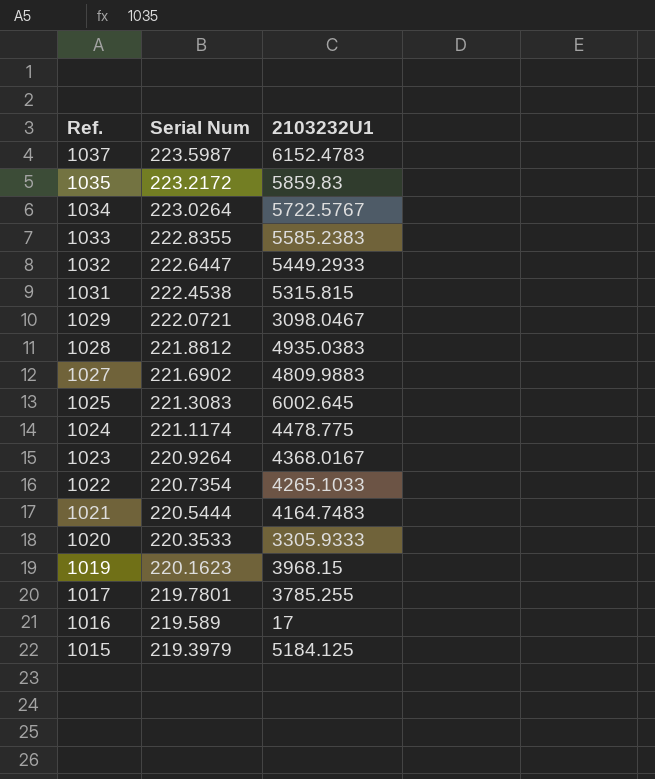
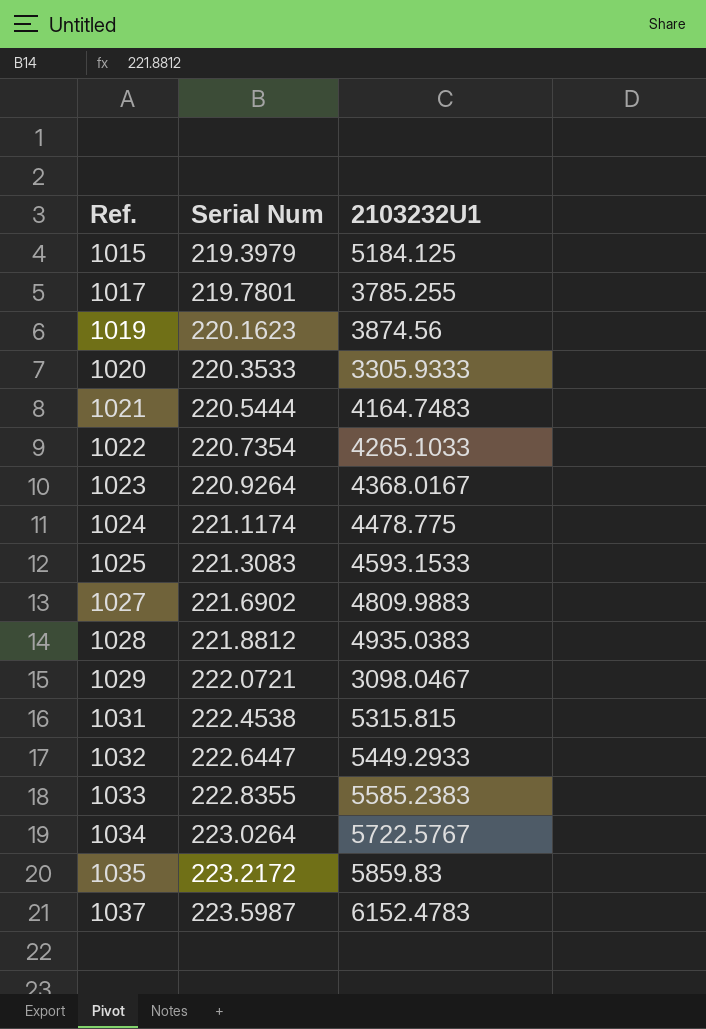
row order: Ref. descending -> Ref. ascending
row 1016: 219.589 | 17 -> none
1019 | 2103232U1: 3968.15 -> 3874.56
1025 | 2103232U1: 6002.645 -> 4593.1533

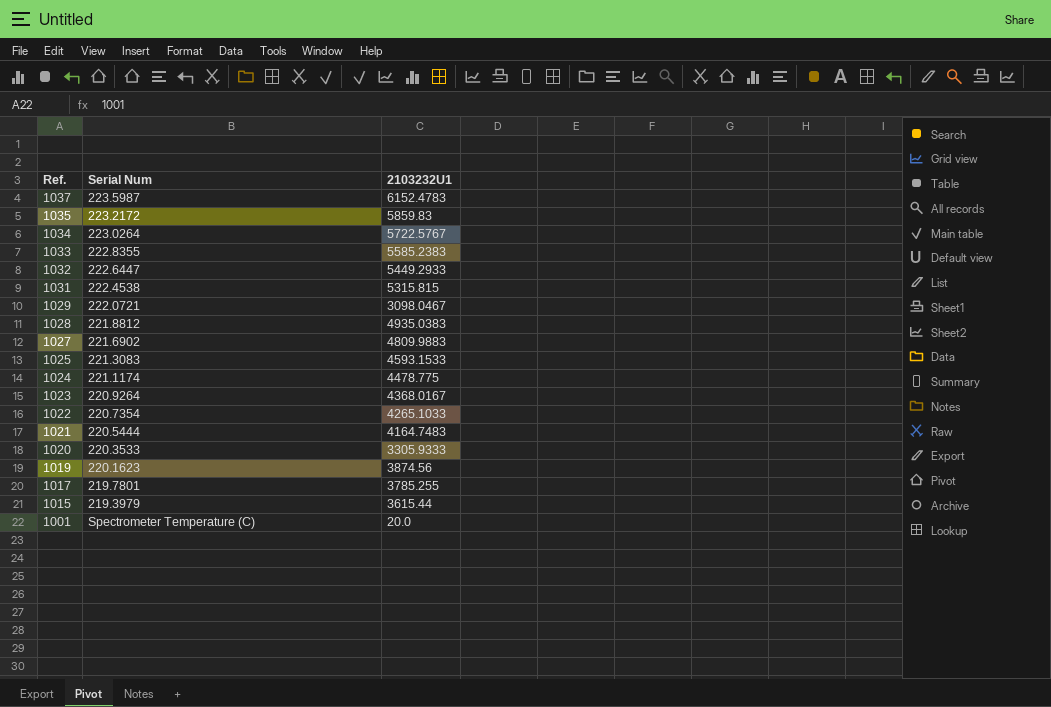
row order: Ref. ascending -> Ref. descending
1015 | 2103232U1: 5184.125 -> 3615.44
row 1001: none -> Spectrometer Temperature (C) | 20.0

